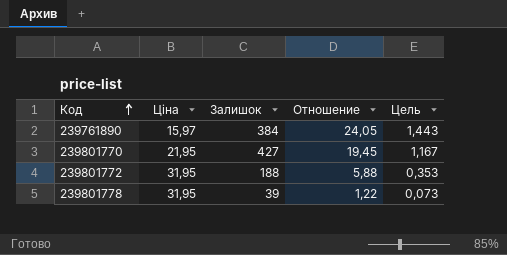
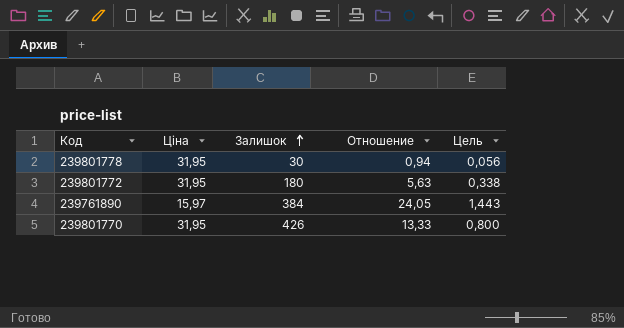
row order: Код ascending -> Залишок ascending
239801778 | Залишок: 39 -> 30
239801778 | Отношение: 1,22 -> 0,94
239801778 | Цель: 0,073 -> 0,056
239801772 | Залишок: 188 -> 180
239801772 | Отношение: 5,88 -> 5,63
239801772 | Цель: 0,353 -> 0,338
239801770 | Ціна: 21,95 -> 31,95
239801770 | Залишок: 427 -> 426
239801770 | Отношение: 19,45 -> 13,33
239801770 | Цель: 1,167 -> 0,800

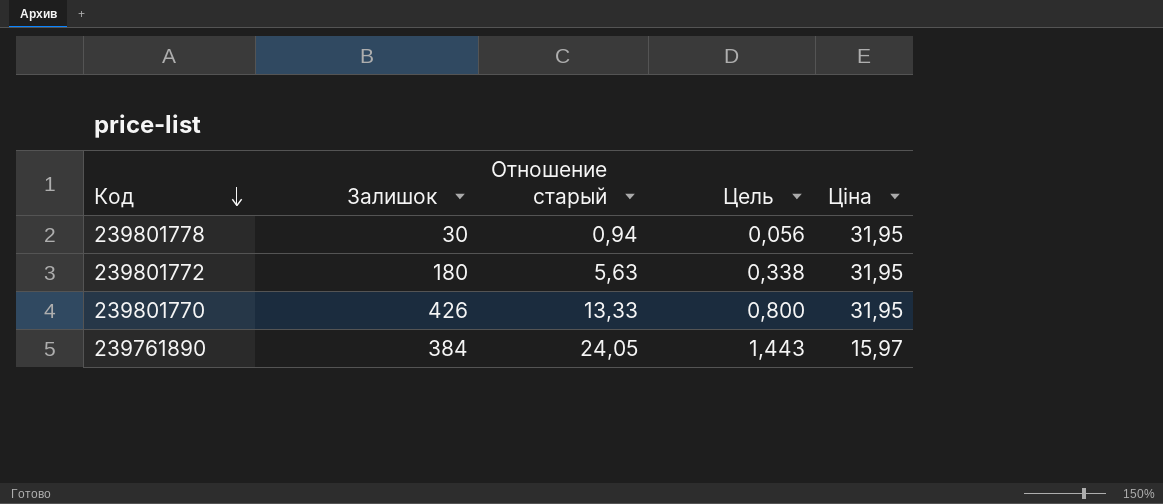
row order: Залишок ascending -> Код descending
column name: Отношение -> Отношение старый
column Ціна | position: 2 -> 5

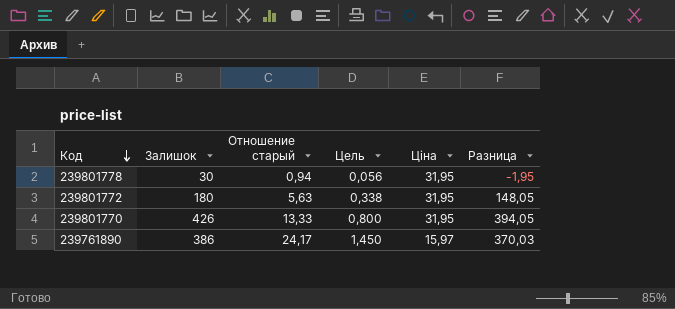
column Разница | formula: none -> [Залишок] - [Ціна]
239761890 | Залишок: 384 -> 386
239761890 | Отношение старый: 24,05 -> 24,17
239761890 | Цель: 1,443 -> 1,450

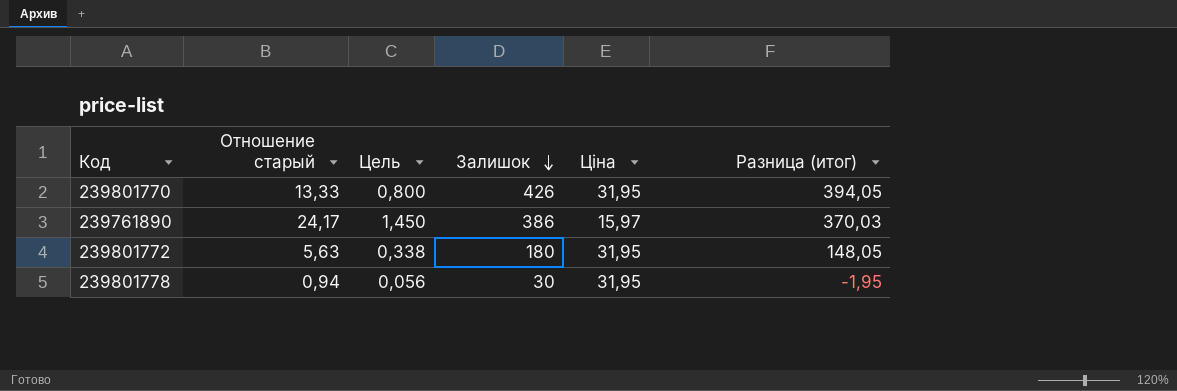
row order: Код descending -> Залишок descending
column Залишок | position: 2 -> 4
column name: Разница -> Разница (итог)

